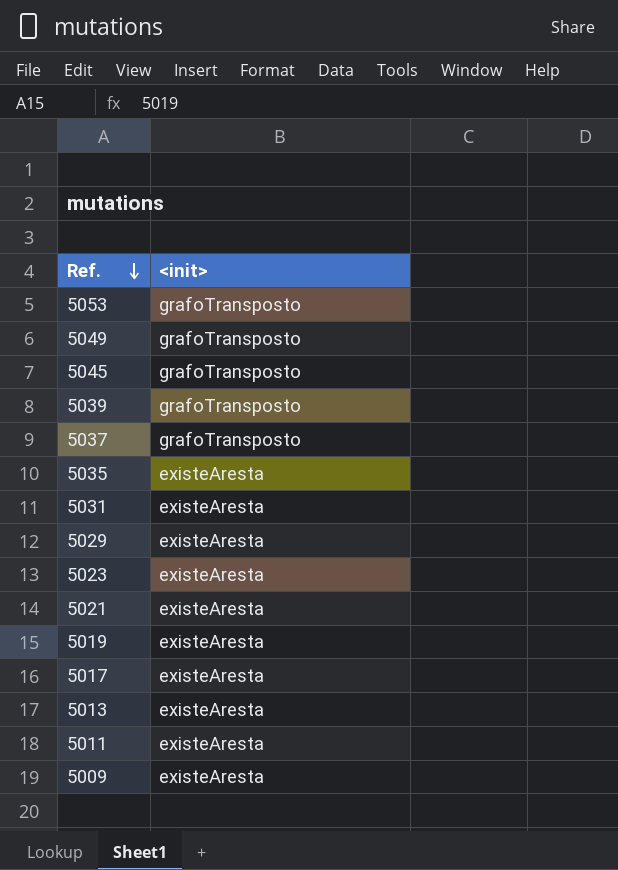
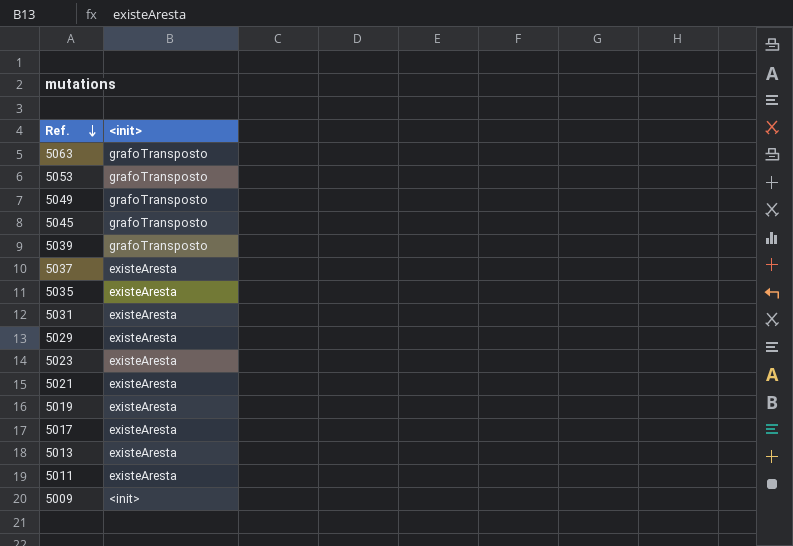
row 5063: none -> grafoTransposto
5037 | <init>: grafoTransposto -> existeAresta
5009 | <init>: existeAresta -> <init>

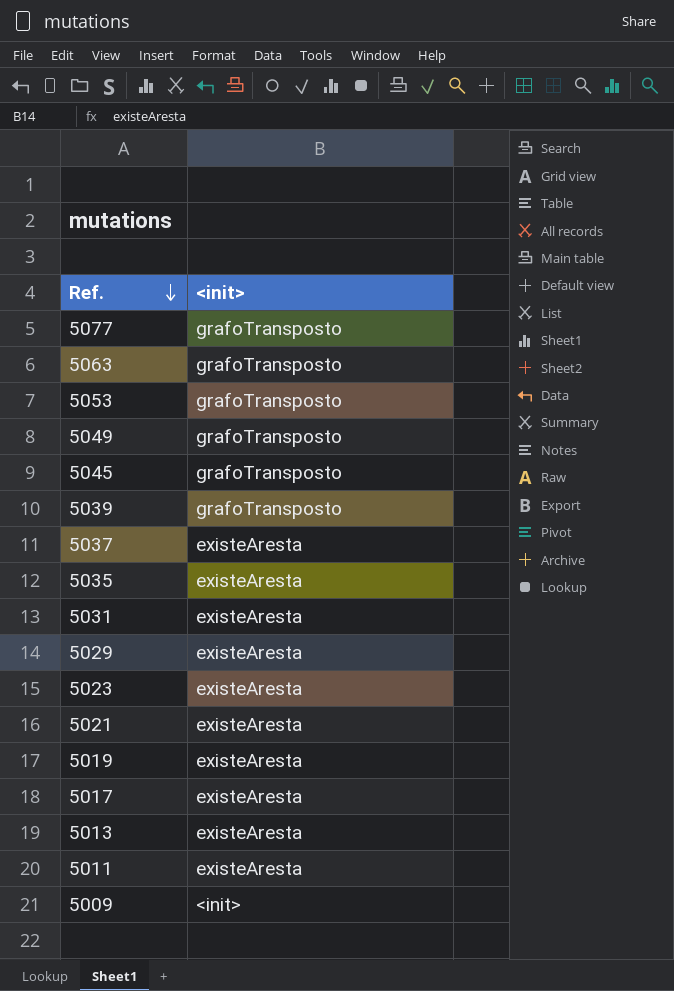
row 5077: none -> grafoTransposto

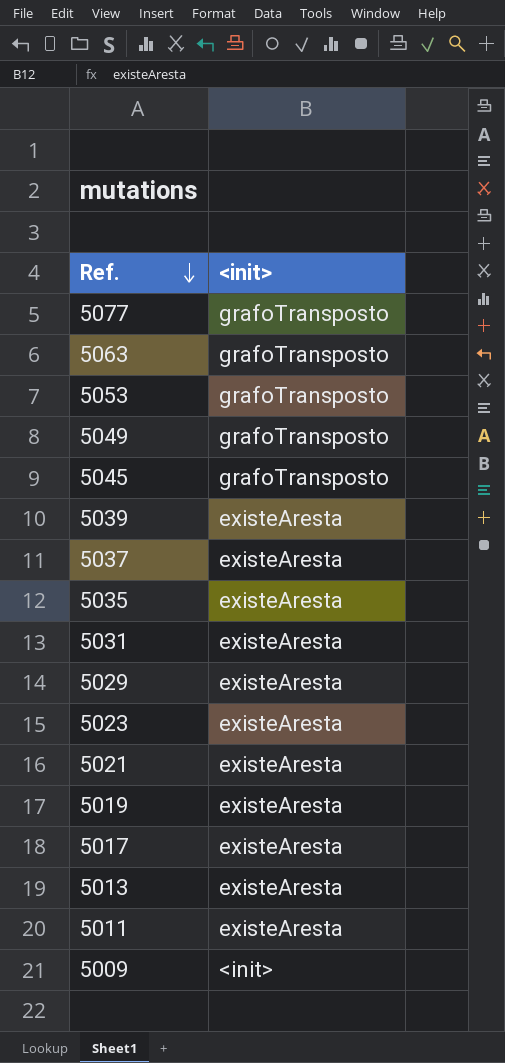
5039 | <init>: grafoTransposto -> existeAresta

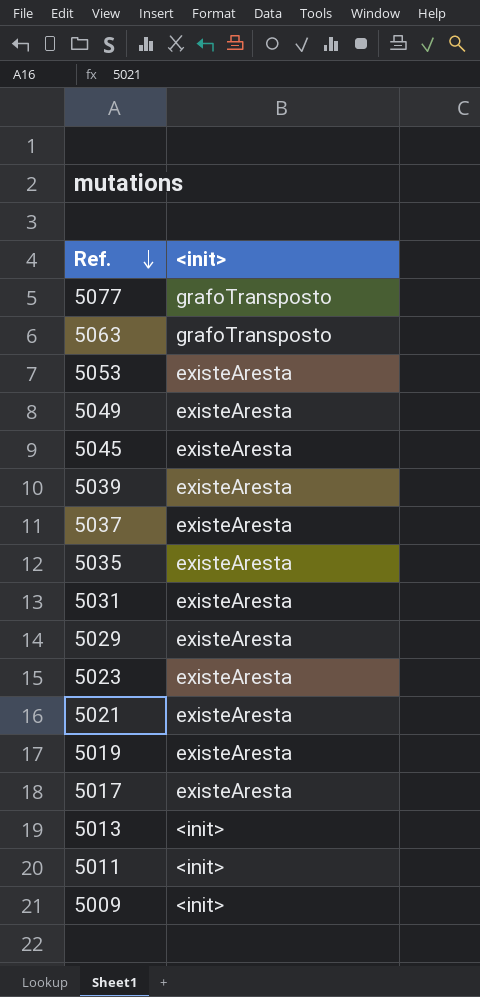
5053 | <init>: grafoTransposto -> existeAresta
5049 | <init>: grafoTransposto -> existeAresta
5045 | <init>: grafoTransposto -> existeAresta
5013 | <init>: existeAresta -> <init>
5011 | <init>: existeAresta -> <init>

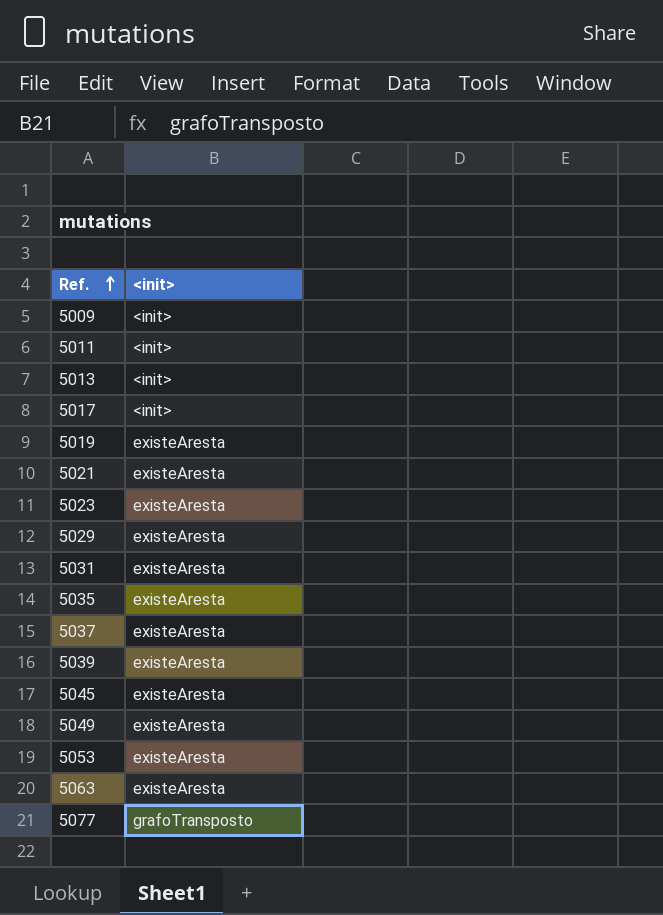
row order: Ref. descending -> Ref. ascending
5017 | <init>: existeAresta -> <init>
5063 | <init>: grafoTransposto -> existeAresta

